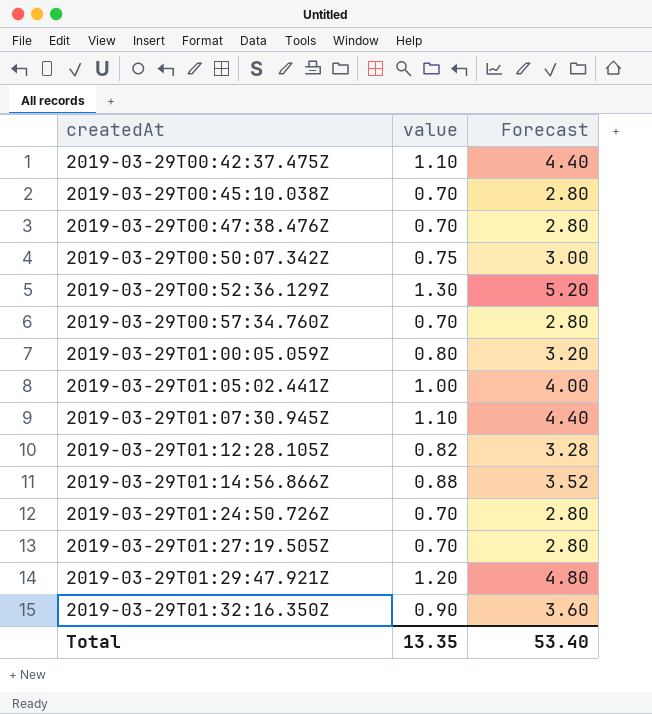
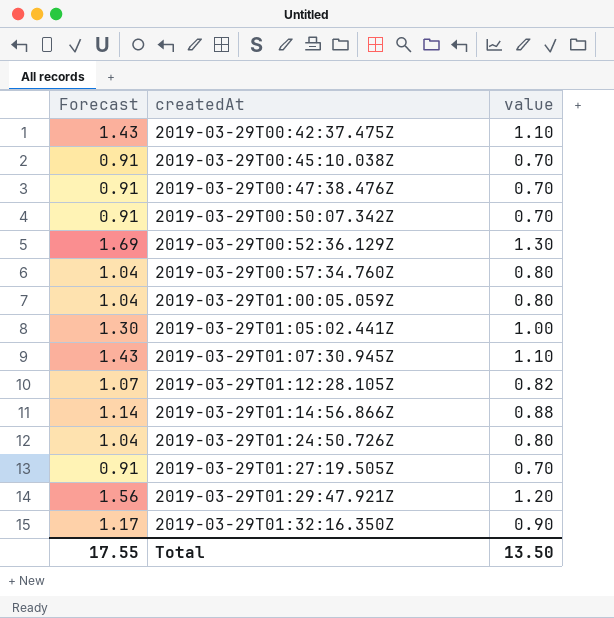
column Forecast | formula: [value] * 4 -> [value] * 1.3
column Forecast | position: 3 -> 1
2019-03-29T00:50:07.342Z | value: 0.75 -> 0.70
2019-03-29T00:57:34.760Z | value: 0.70 -> 0.80
2019-03-29T01:24:50.726Z | value: 0.70 -> 0.80
Total | Forecast: 53.40 -> 17.55
Total | value: 13.35 -> 13.50

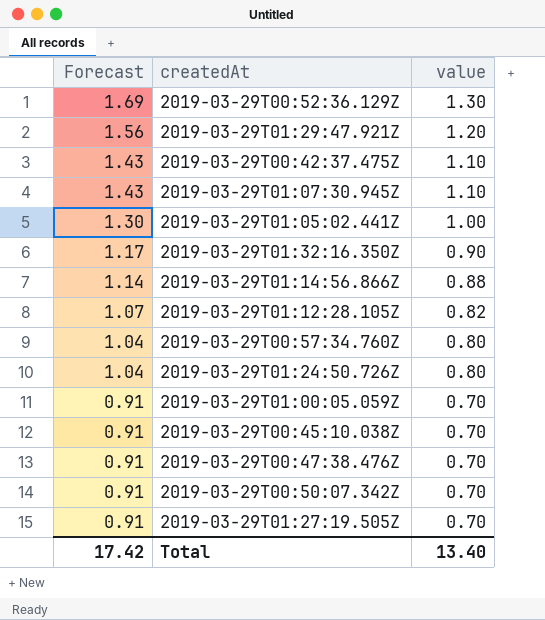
row order: createdAt ascending -> Forecast descending
2019-03-29T01:00:05.059Z | Forecast: 1.04 -> 0.91
2019-03-29T01:00:05.059Z | value: 0.80 -> 0.70
Total | Forecast: 17.55 -> 17.42
Total | value: 13.50 -> 13.40

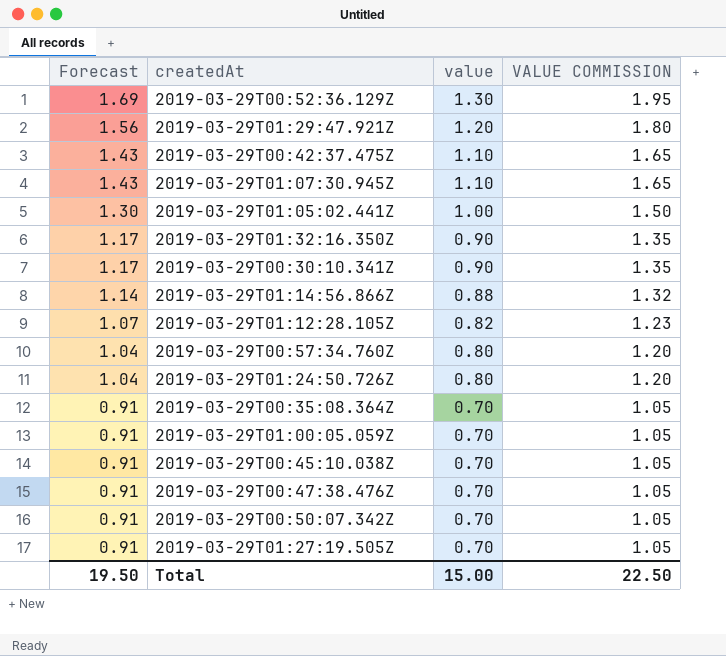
column VALUE COMMISSION | formula: none -> [value] * 1.5
row 2019-03-29T00:30:10.341Z: none -> 1.17 | 0.90 | 1.35
row 2019-03-29T00:35:08.364Z: none -> 0.91 | 0.70 | 1.05
Total | Forecast: 17.42 -> 19.50
Total | value: 13.40 -> 15.00

